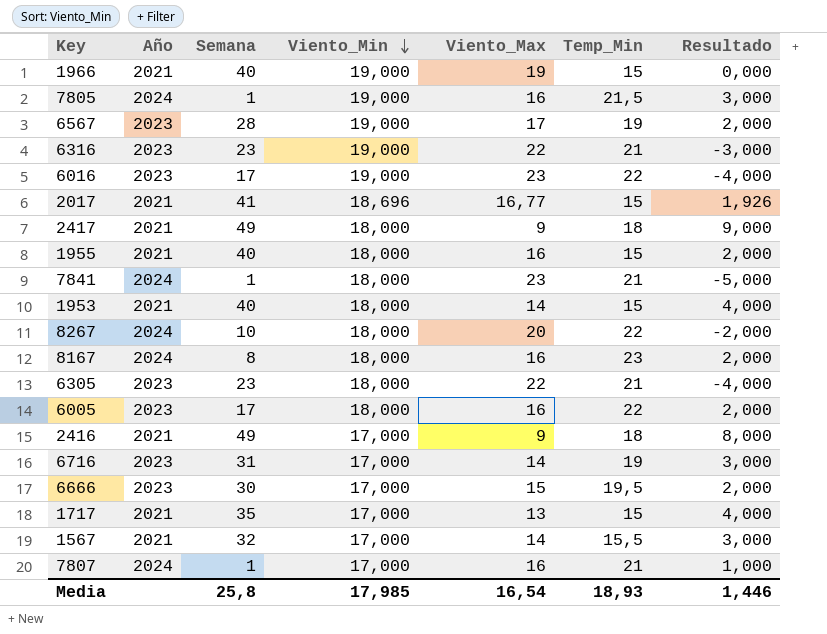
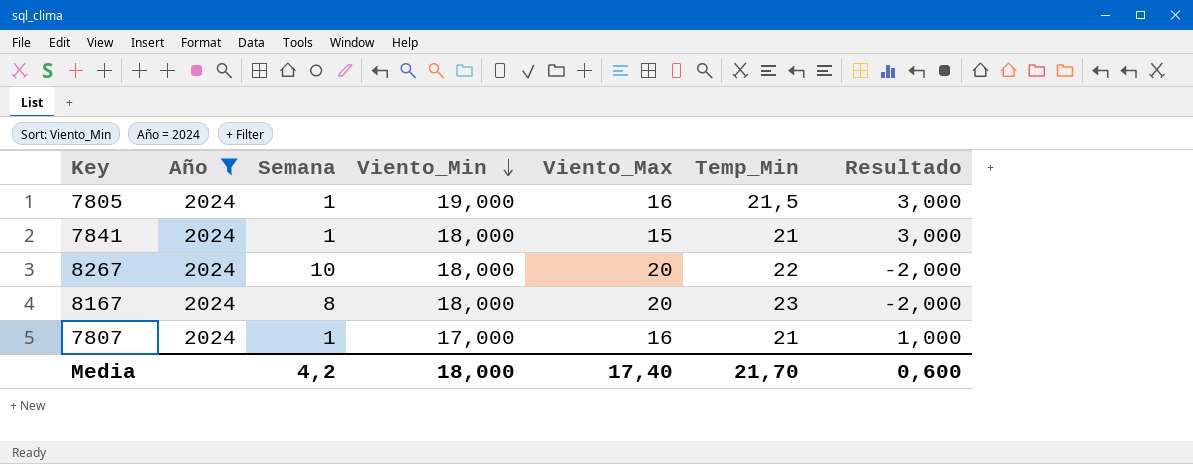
filter: none -> Año = 2024
7841 | Viento_Max: 23 -> 15
7841 | Resultado: -5,000 -> 3,000
8167 | Viento_Max: 16 -> 20
8167 | Resultado: 2,000 -> -2,000
Media | Semana: 25,8 -> 4,2
Media | Viento_Min: 17,985 -> 18,000
Media | Viento_Max: 16,54 -> 17,40
Media | Temp_Min: 18,93 -> 21,70
Media | Resultado: 1,446 -> 0,600

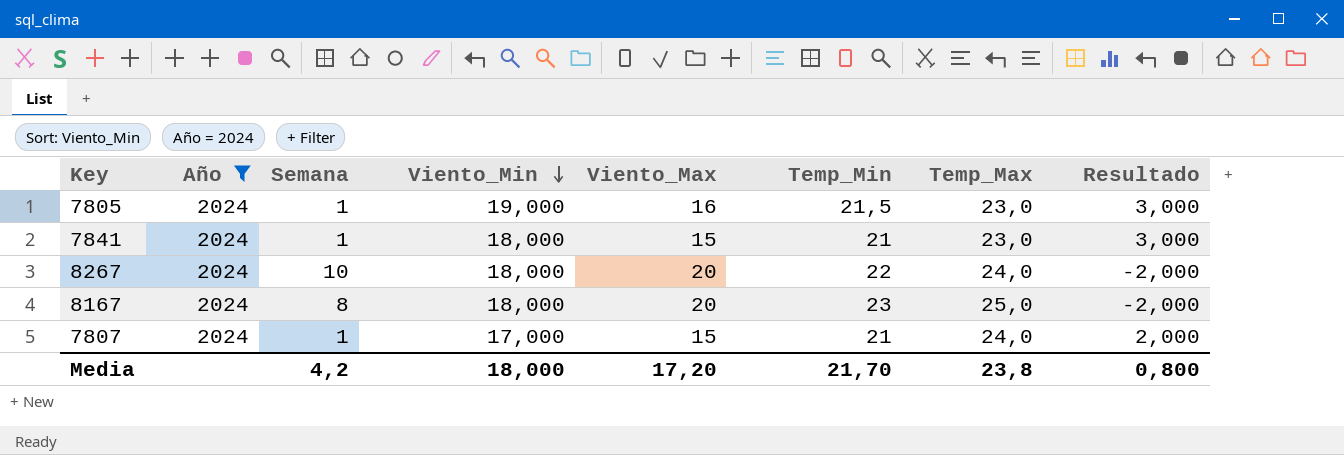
column Temp_Max | position: none -> 7
7807 | Viento_Max: 16 -> 15
7807 | Resultado: 1,000 -> 2,000
Media | Viento_Max: 17,40 -> 17,20
Media | Resultado: 0,600 -> 0,800

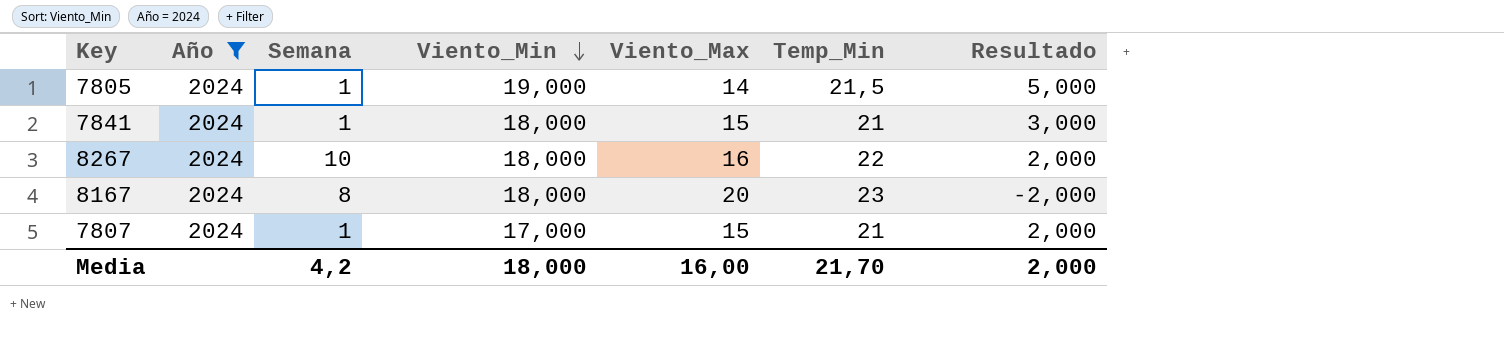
column Temp_Max | position: 7 -> none
7805 | Viento_Max: 16 -> 14
7805 | Resultado: 3,000 -> 5,000
8267 | Viento_Max: 20 -> 16
8267 | Resultado: -2,000 -> 2,000
Media | Viento_Max: 17,20 -> 16,00
Media | Resultado: 0,800 -> 2,000

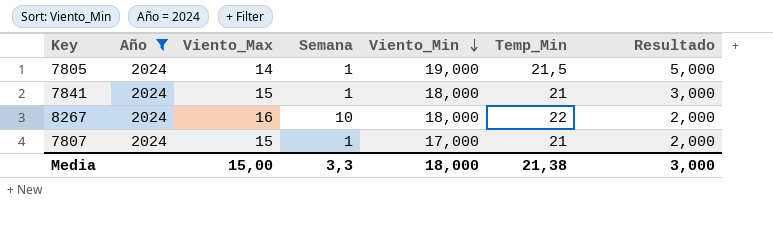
column Viento_Max | position: 5 -> 3
row 8167: 2024 | 8 | 18,000 | 20 | 23 | -2,000 -> none
Media | Viento_Max: 16,00 -> 15,00
Media | Semana: 4,2 -> 3,3
Media | Temp_Min: 21,70 -> 21,38
Media | Resultado: 2,000 -> 3,000

